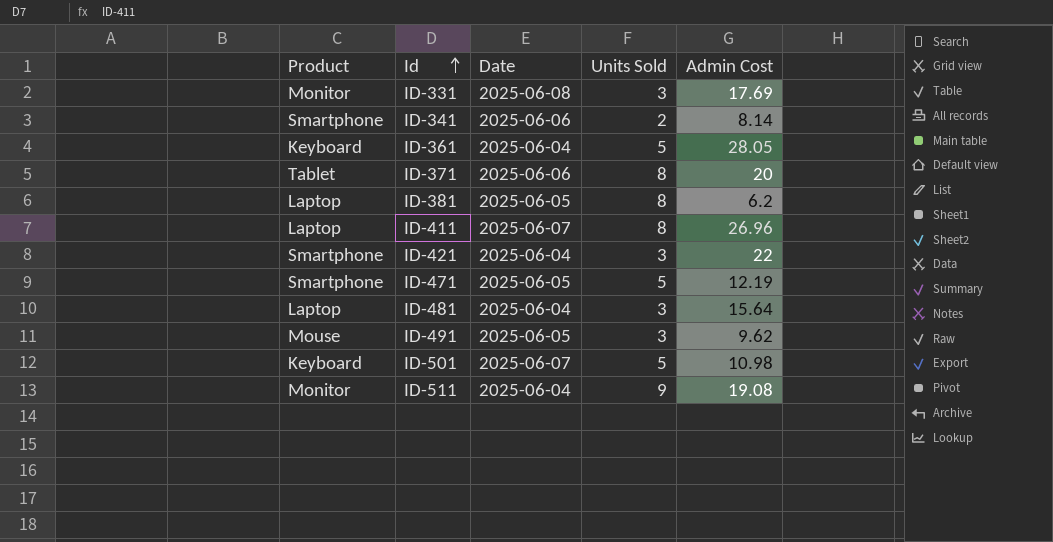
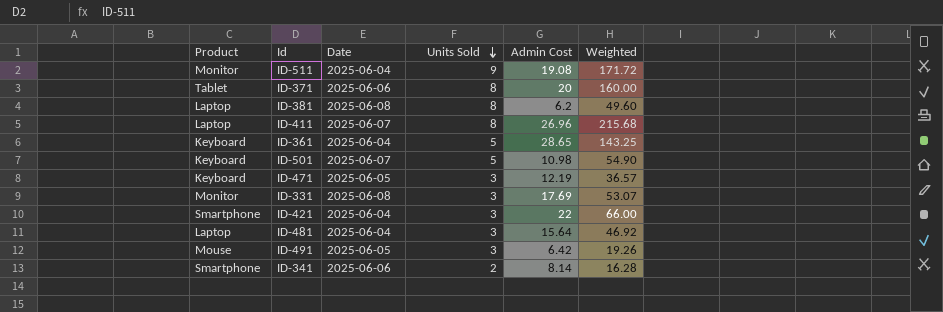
row order: Id ascending -> Units Sold descending
column Weighted | formula: none -> [Units Sold] * [Admin Cost]
ID-381 | Date: 2025-06-05 -> 2025-06-08
ID-361 | Admin Cost: 28.05 -> 28.65
ID-471 | Product: Smartphone -> Keyboard
ID-471 | Units Sold: 5 -> 3
ID-491 | Admin Cost: 9.62 -> 6.42

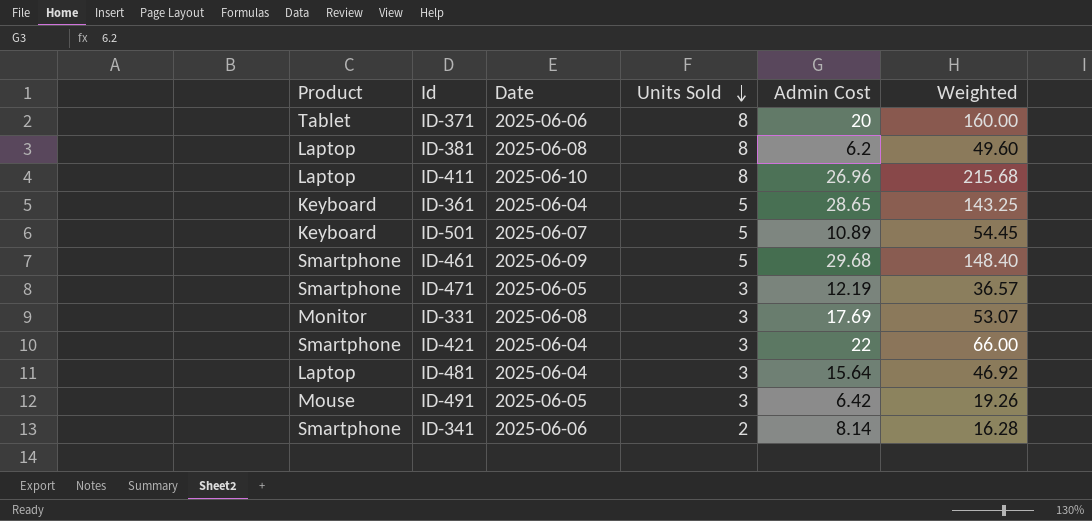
row ID-511: Monitor | 2025-06-04 | 9 | 19.08 | 171.72 -> none
ID-411 | Date: 2025-06-07 -> 2025-06-10
ID-501 | Admin Cost: 10.98 -> 10.89
ID-501 | Weighted: 54.90 -> 54.45
row ID-461: none -> Smartphone | 2025-06-09 | 5 | 29.68 | 148.40
ID-471 | Product: Keyboard -> Smartphone

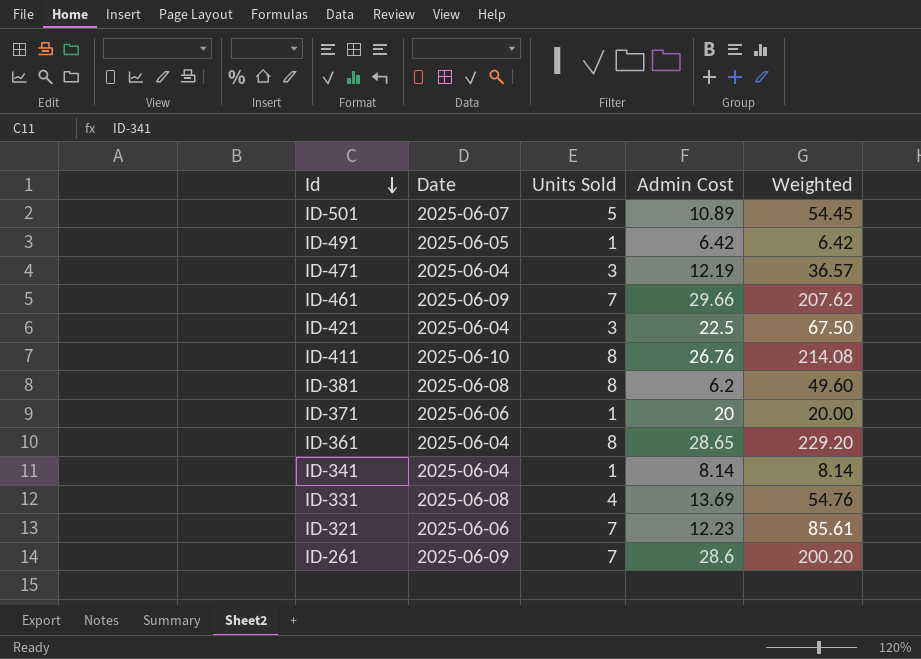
row order: Units Sold descending -> Id descending
column Product | position: 1 -> none
row ID-481: Laptop | 2025-06-04 | 3 | 15.64 | 46.92 -> none
ID-491 | Units Sold: 3 -> 1
ID-491 | Weighted: 19.26 -> 6.42
ID-471 | Date: 2025-06-05 -> 2025-06-04
ID-461 | Units Sold: 5 -> 7
ID-461 | Admin Cost: 29.68 -> 29.66
ID-461 | Weighted: 148.40 -> 207.62
ID-421 | Admin Cost: 22 -> 22.5
ID-421 | Weighted: 66.00 -> 67.50
ID-411 | Admin Cost: 26.96 -> 26.76
ID-411 | Weighted: 215.68 -> 214.08
ID-371 | Units Sold: 8 -> 1
ID-371 | Weighted: 160.00 -> 20.00
ID-361 | Units Sold: 5 -> 8
ID-361 | Weighted: 143.25 -> 229.20
ID-341 | Date: 2025-06-06 -> 2025-06-04
ID-341 | Units Sold: 2 -> 1
ID-341 | Weighted: 16.28 -> 8.14
ID-331 | Units Sold: 3 -> 4
ID-331 | Admin Cost: 17.69 -> 13.69
ID-331 | Weighted: 53.07 -> 54.76
row ID-321: none -> 2025-06-06 | 7 | 12.23 | 85.61
row ID-261: none -> 2025-06-09 | 7 | 28.6 | 200.20

